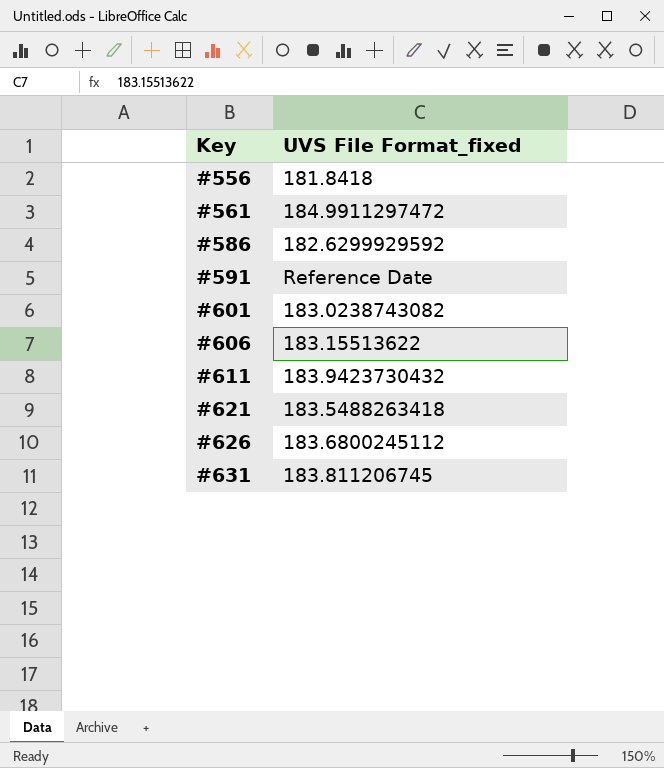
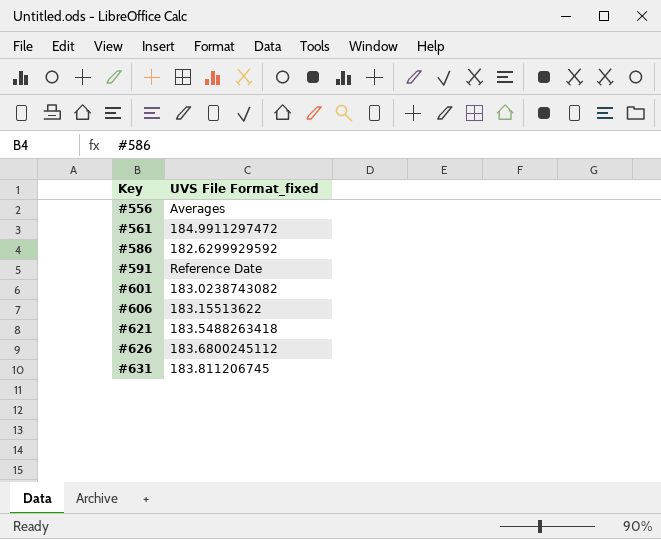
row #611: 183.9423730432 -> none
#556 | UVS File Format_fixed: 181.8418 -> Averages

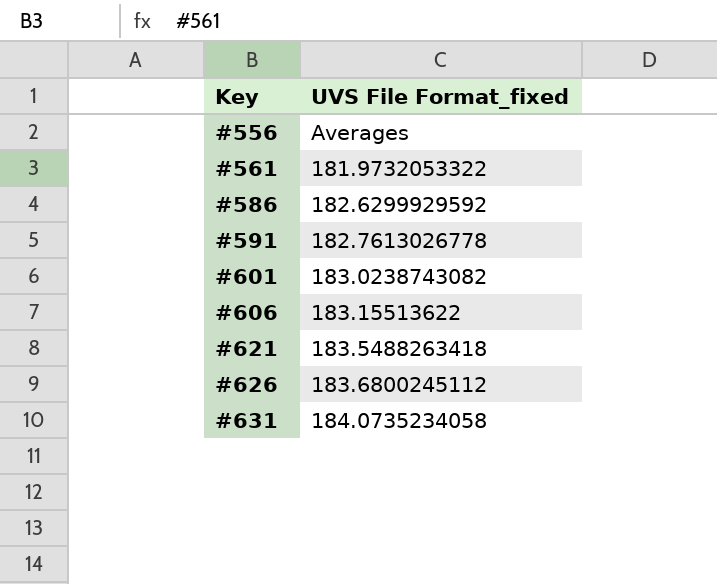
#561 | UVS File Format_fixed: 184.9911297472 -> 181.9732053322
#591 | UVS File Format_fixed: Reference Date -> 182.7613026778
#631 | UVS File Format_fixed: 183.811206745 -> 184.0735234058

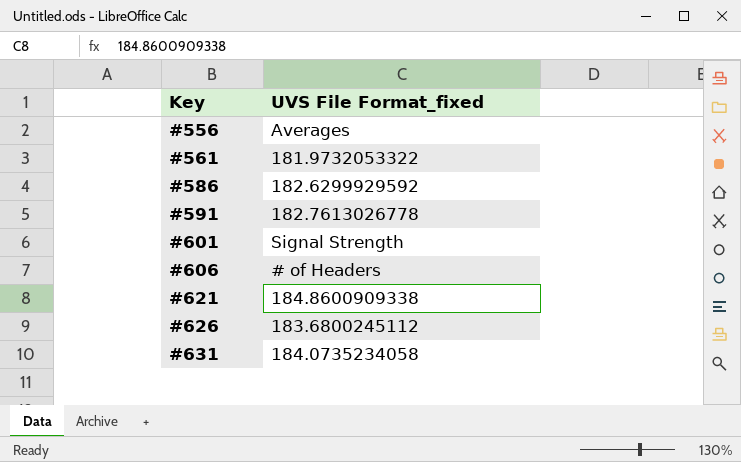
#601 | UVS File Format_fixed: 183.0238743082 -> Signal Strength
#606 | UVS File Format_fixed: 183.15513622 -> # of Headers
#621 | UVS File Format_fixed: 183.5488263418 -> 184.8600909338

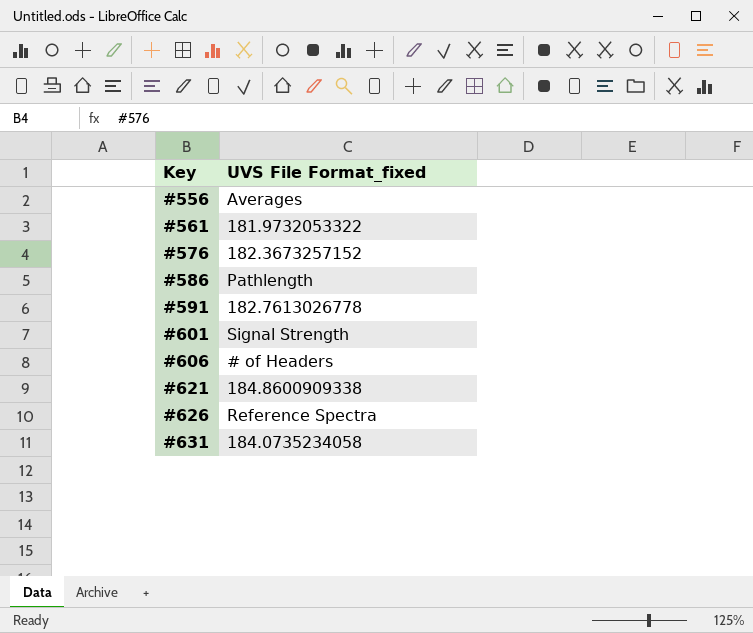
row #576: none -> 182.3673257152
#586 | UVS File Format_fixed: 182.6299929592 -> Pathlength
#626 | UVS File Format_fixed: 183.6800245112 -> Reference Spectra

